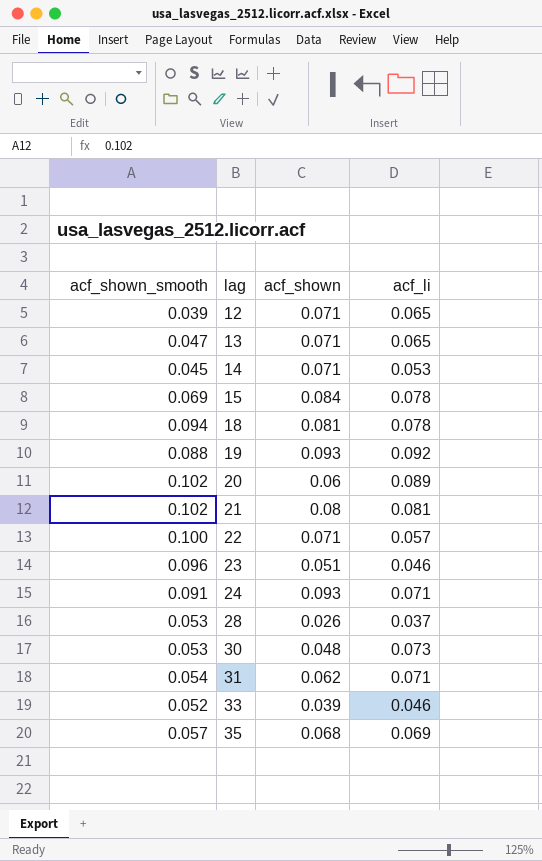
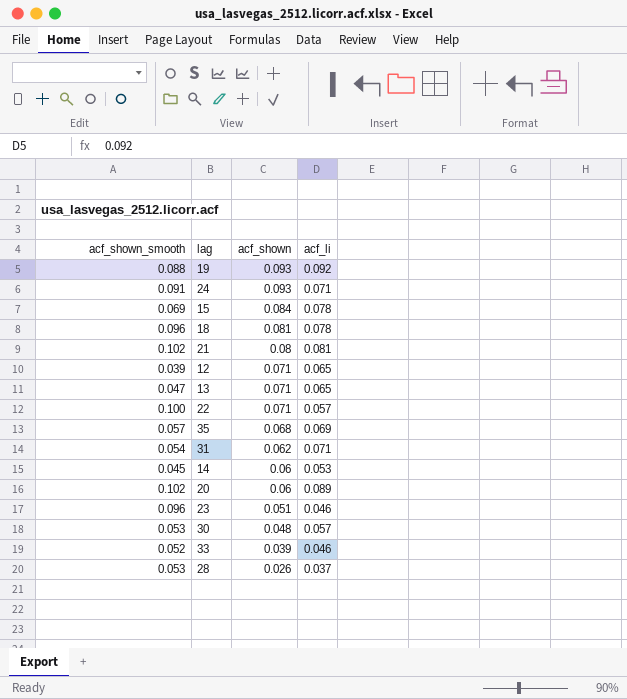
row order: lag ascending -> acf_shown descending
18 | acf_shown_smooth: 0.094 -> 0.096
14 | acf_shown: 0.071 -> 0.06
30 | acf_li: 0.073 -> 0.057

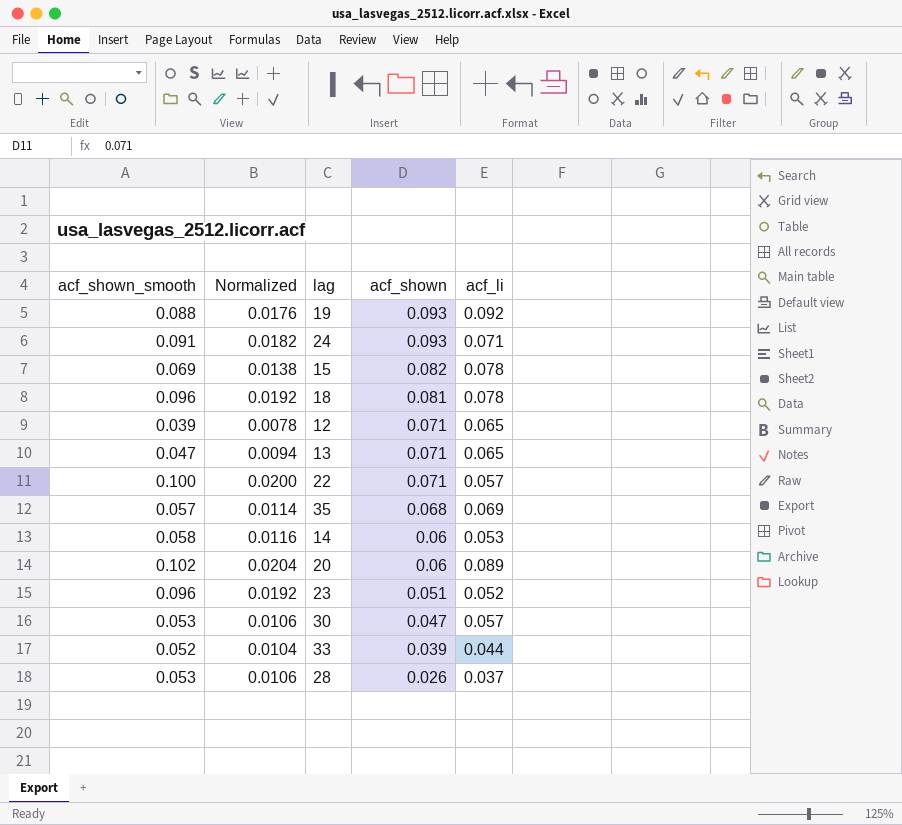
column Normalized | formula: none -> [acf_shown_smooth] * 0.2
row 21: 0.102 | 0.08 | 0.081 -> none
row 31: 0.054 | 0.062 | 0.071 -> none
15 | acf_shown: 0.084 -> 0.082
14 | acf_shown_smooth: 0.045 -> 0.058
23 | acf_li: 0.046 -> 0.052
30 | acf_shown: 0.048 -> 0.047
33 | acf_li: 0.046 -> 0.044

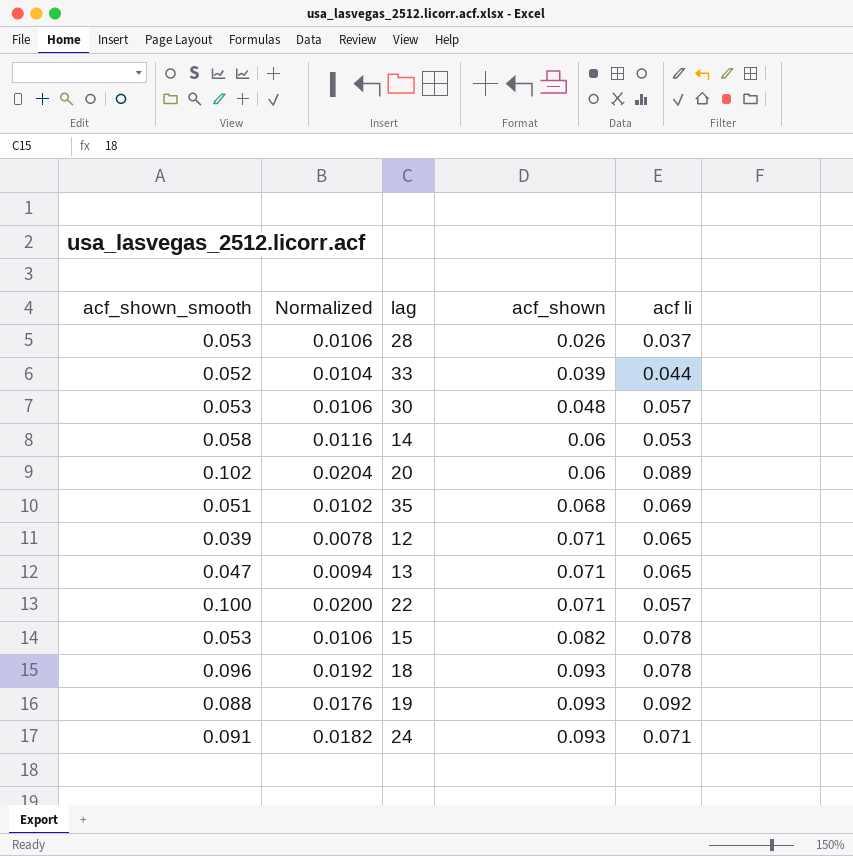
row order: acf_shown descending -> acf_shown ascending
column name: acf_li -> acf li
row 23: 0.096 | 0.0192 | 0.051 | 0.052 -> none
30 | acf_shown: 0.047 -> 0.048
35 | acf_shown_smooth: 0.057 -> 0.051
35 | Normalized: 0.0114 -> 0.0102
15 | acf_shown_smooth: 0.069 -> 0.053
15 | Normalized: 0.0138 -> 0.0106
18 | acf_shown: 0.081 -> 0.093

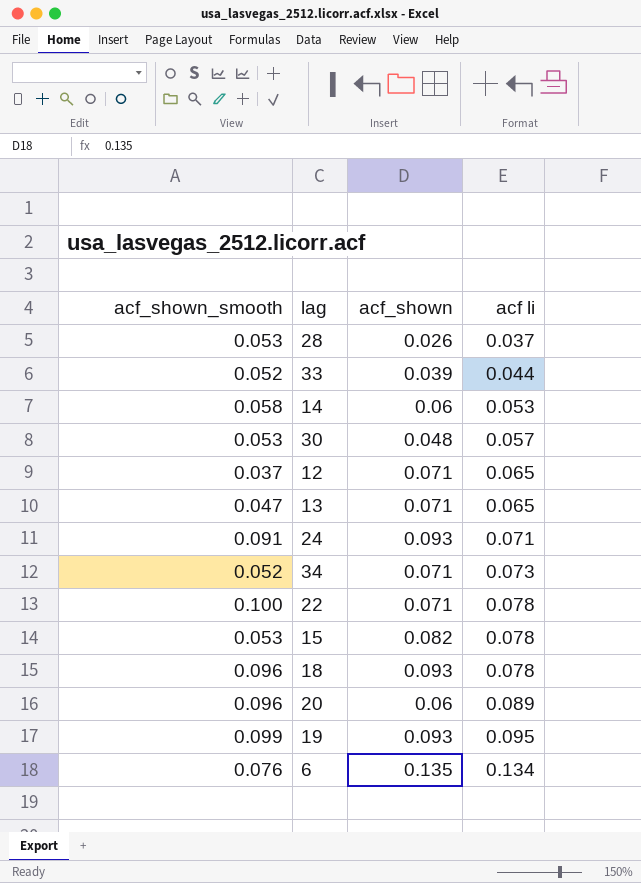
row order: acf_shown ascending -> acf li ascending
column Normalized | formula: [acf_shown_smooth] * 0.2 -> none
row 35: 0.051 | 0.0102 | 0.068 | 0.069 -> none
12 | acf_shown_smooth: 0.039 -> 0.037
row 34: none -> 0.052 | 0.071 | 0.073
22 | acf li: 0.057 -> 0.078
20 | acf_shown_smooth: 0.102 -> 0.096
19 | acf_shown_smooth: 0.088 -> 0.099
19 | acf li: 0.092 -> 0.095
row 6: none -> 0.076 | 0.135 | 0.134

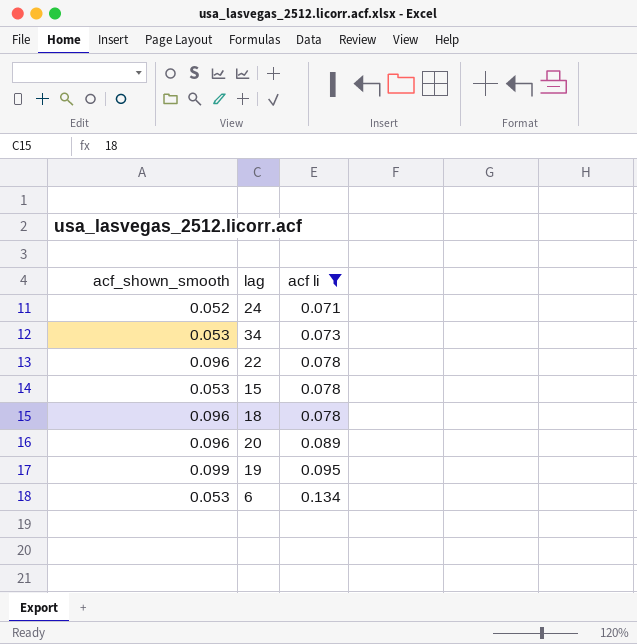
filter: none -> acf li >= 0.071
column acf_shown | position: 3 -> none
24 | acf_shown_smooth: 0.091 -> 0.052
34 | acf_shown_smooth: 0.052 -> 0.053
22 | acf_shown_smooth: 0.100 -> 0.096
6 | acf_shown_smooth: 0.076 -> 0.053

